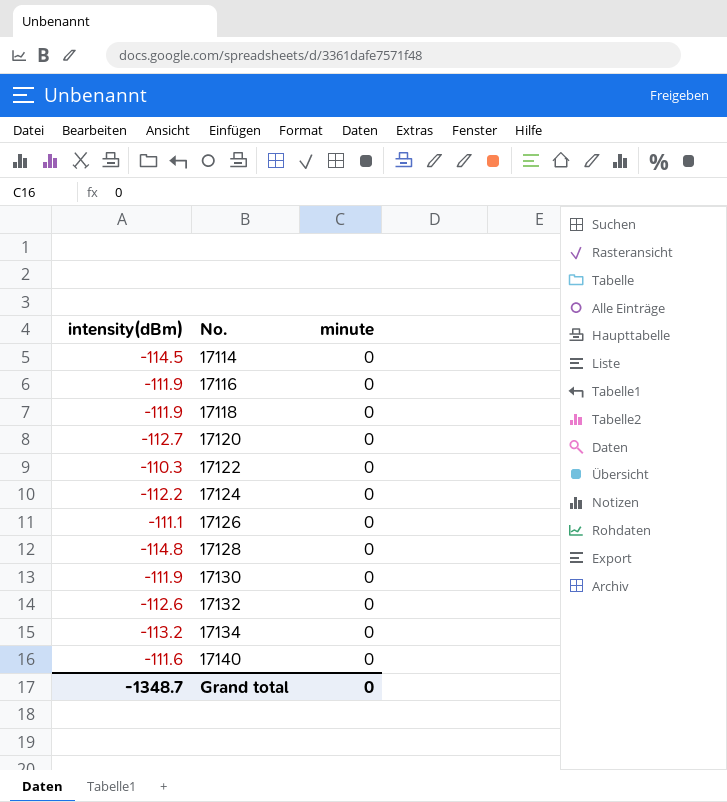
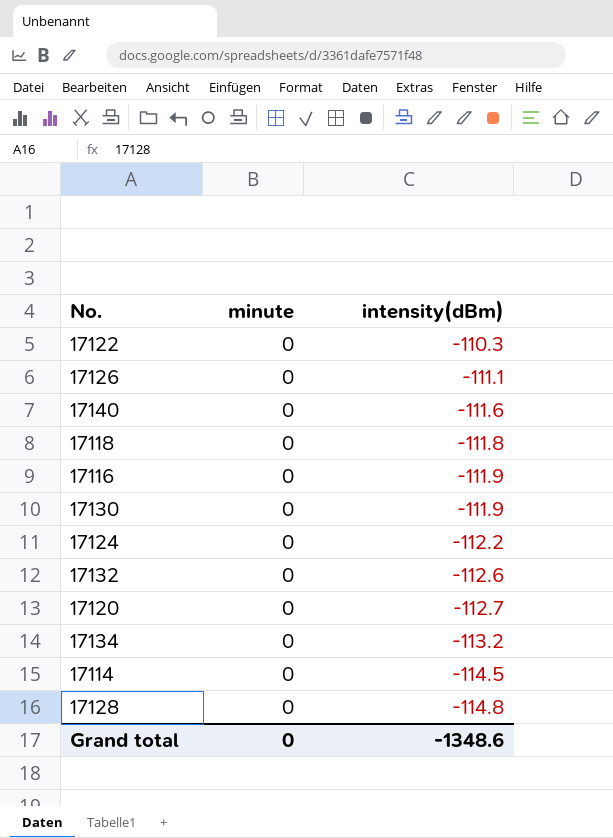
row order: No. ascending -> intensity(dBm) descending
column intensity(dBm) | position: 1 -> 3
17118 | intensity(dBm): -111.9 -> -111.8
Grand total | intensity(dBm): -1348.7 -> -1348.6

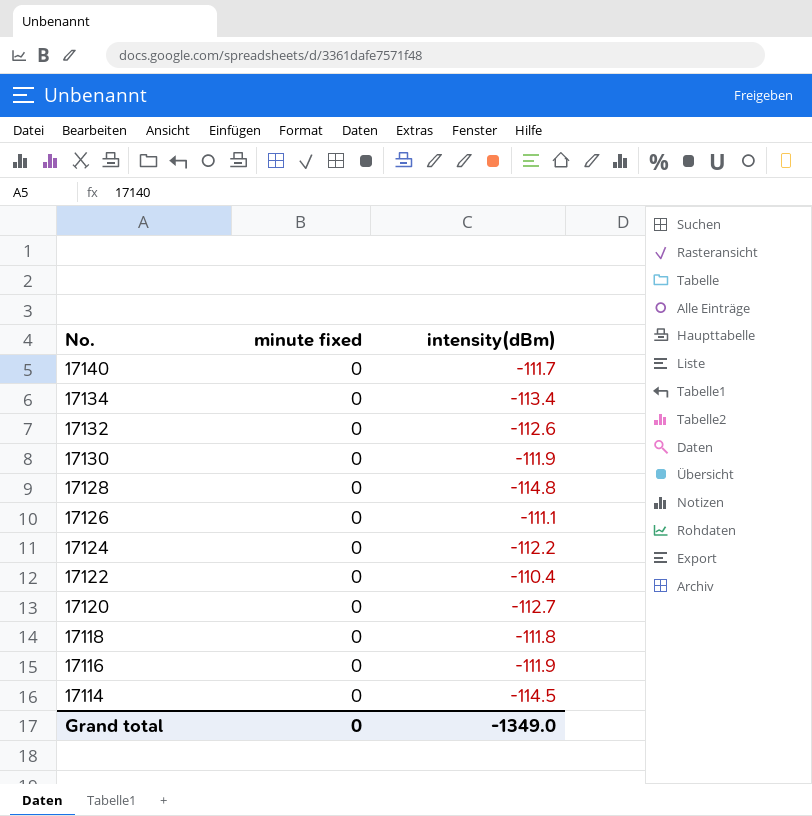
row order: intensity(dBm) descending -> No. descending
column name: minute -> minute fixed
17140 | intensity(dBm): -111.6 -> -111.7
17134 | intensity(dBm): -113.2 -> -113.4
17122 | intensity(dBm): -110.3 -> -110.4
Grand total | intensity(dBm): -1348.6 -> -1349.0

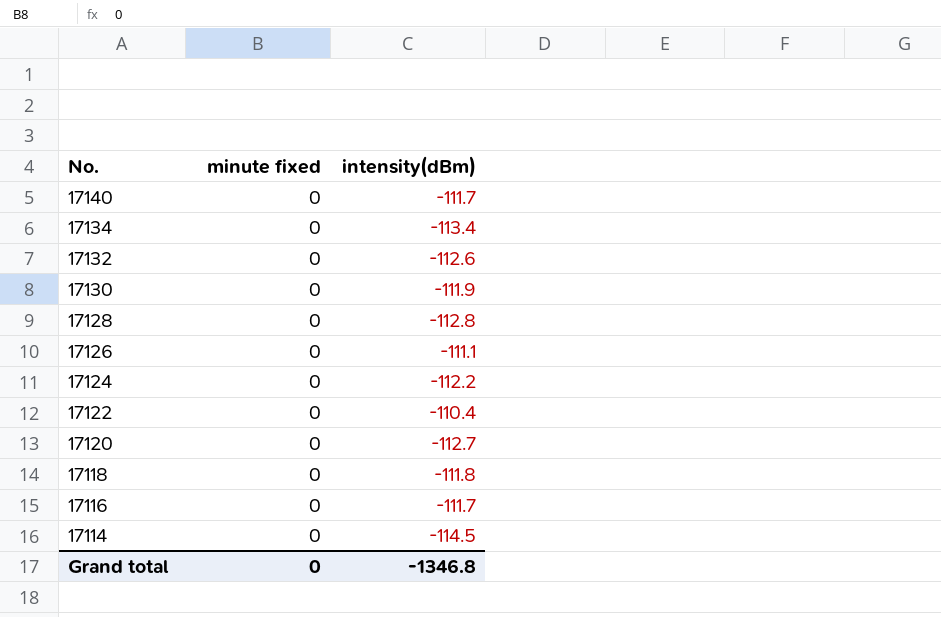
17128 | intensity(dBm): -114.8 -> -112.8
17116 | intensity(dBm): -111.9 -> -111.7
Grand total | intensity(dBm): -1349.0 -> -1346.8

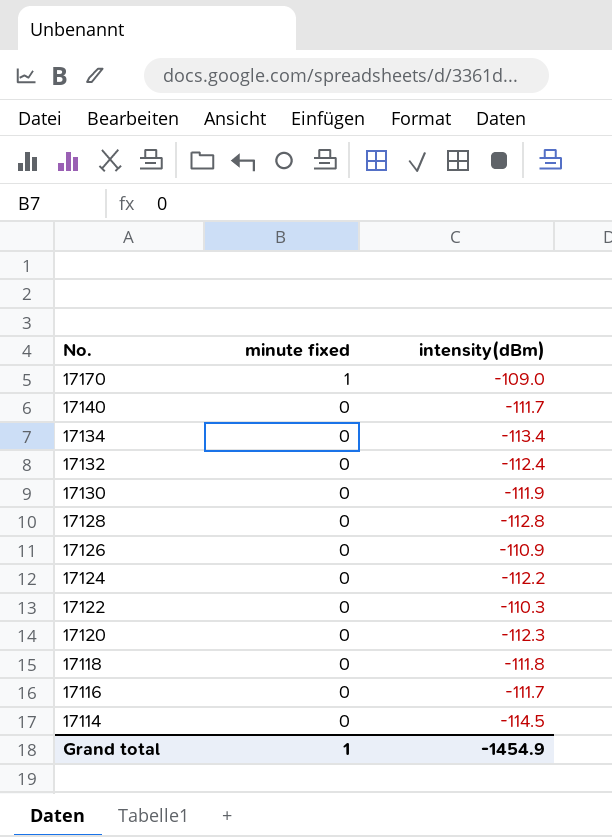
row 17170: none -> 1 | -109.0
17132 | intensity(dBm): -112.6 -> -112.4
17126 | intensity(dBm): -111.1 -> -110.9
17122 | intensity(dBm): -110.4 -> -110.3
17120 | intensity(dBm): -112.7 -> -112.3
Grand total | minute fixed: 0 -> 1
Grand total | intensity(dBm): -1346.8 -> -1454.9

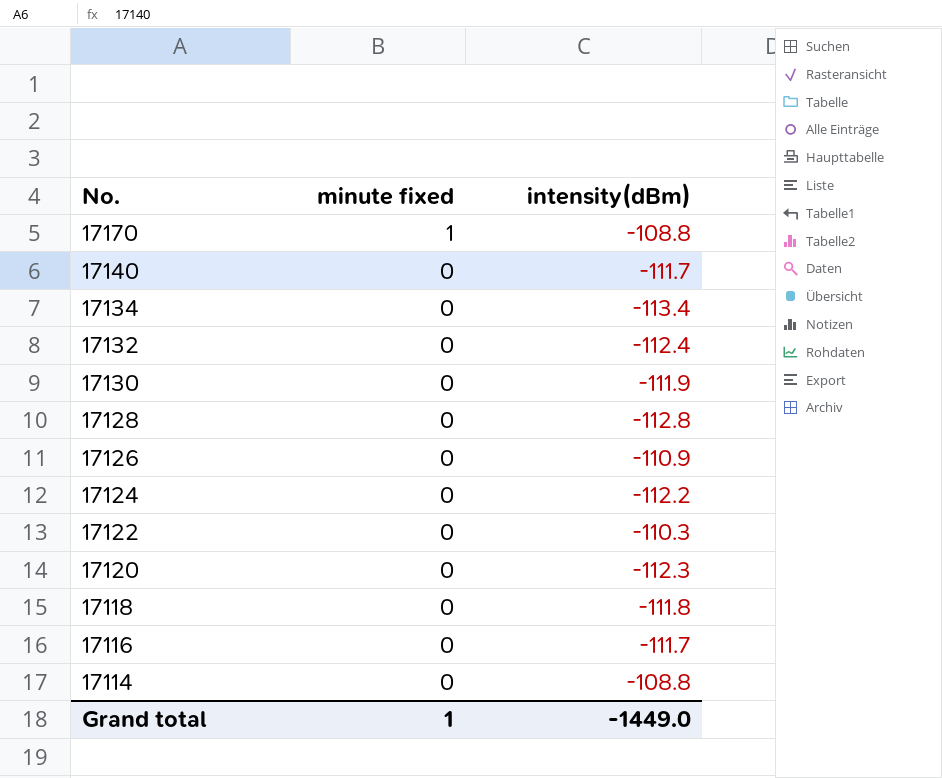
17170 | intensity(dBm): -109.0 -> -108.8
17114 | intensity(dBm): -114.5 -> -108.8
Grand total | intensity(dBm): -1454.9 -> -1449.0

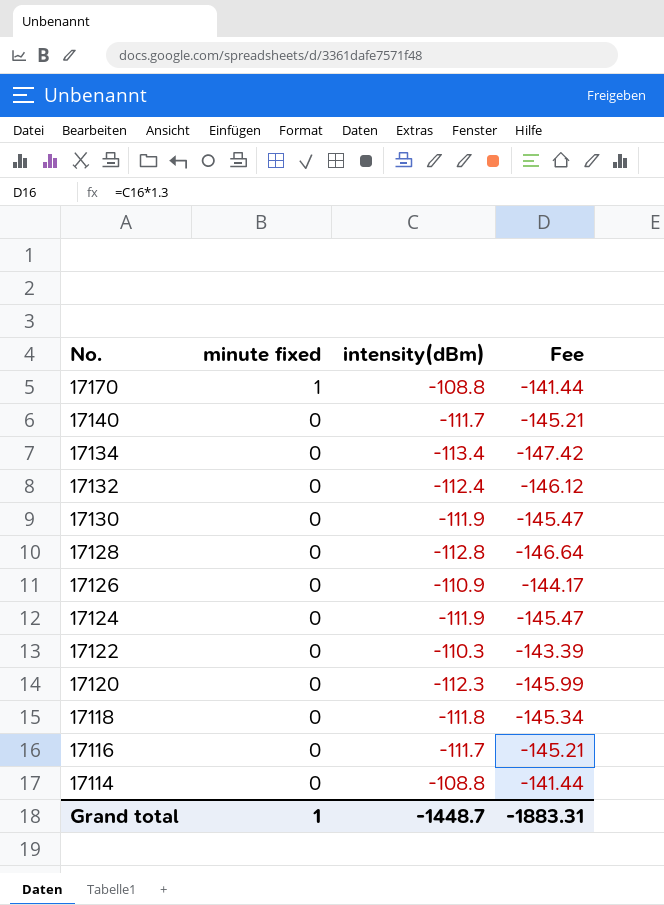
column Fee | formula: none -> [intensity(dBm)] * 1.3
17124 | intensity(dBm): -112.2 -> -111.9
Grand total | intensity(dBm): -1449.0 -> -1448.7

